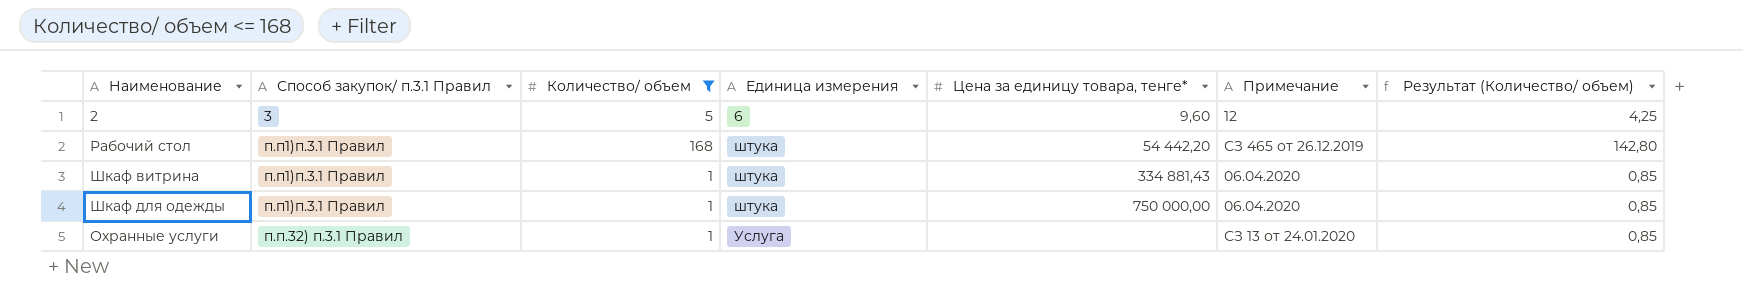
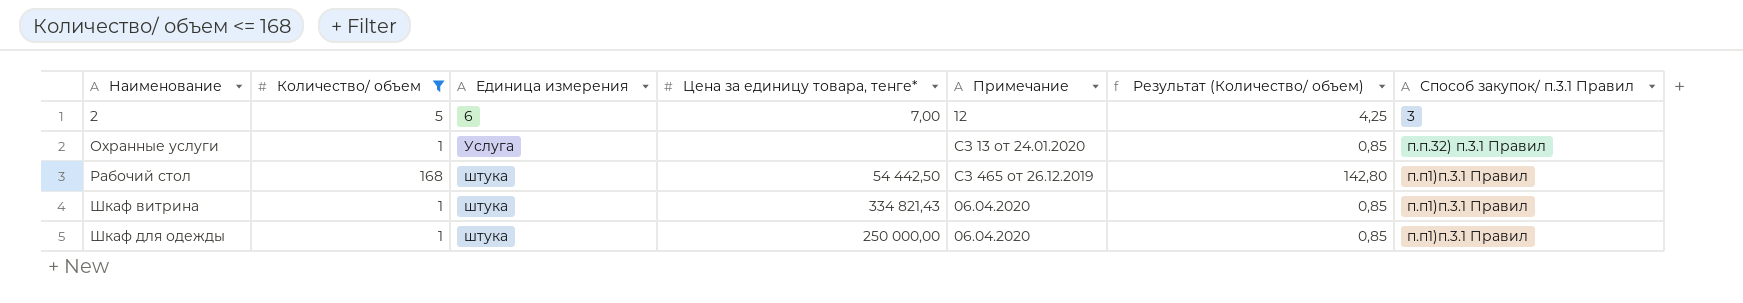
row order: Способ закупок/ п.3.1 Правил ascending -> Наименование ascending
column Способ закупок/ п.3.1 Правил | position: 2 -> 7
2 | Цена за единицу товара, тенге*: 9,60 -> 7,00
Рабочий стол | Цена за единицу товара, тенге*: 54 442,20 -> 54 442,50
Шкаф витрина | Цена за единицу товара, тенге*: 334 881,43 -> 334 821,43
Шкаф для одежды | Цена за единицу товара, тенге*: 750 000,00 -> 250 000,00

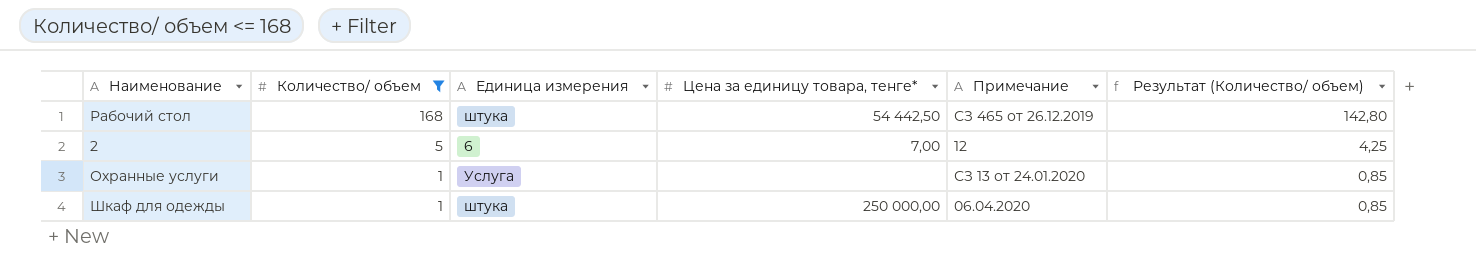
row order: Наименование ascending -> Количество/ объем descending
column Способ закупок/ п.3.1 Правил | position: 7 -> none
row Шкаф витрина: 1 | штука | 334 821,43 | 06.04.2020 | 0,85 | п.п1)п.3.1 Правил -> none

